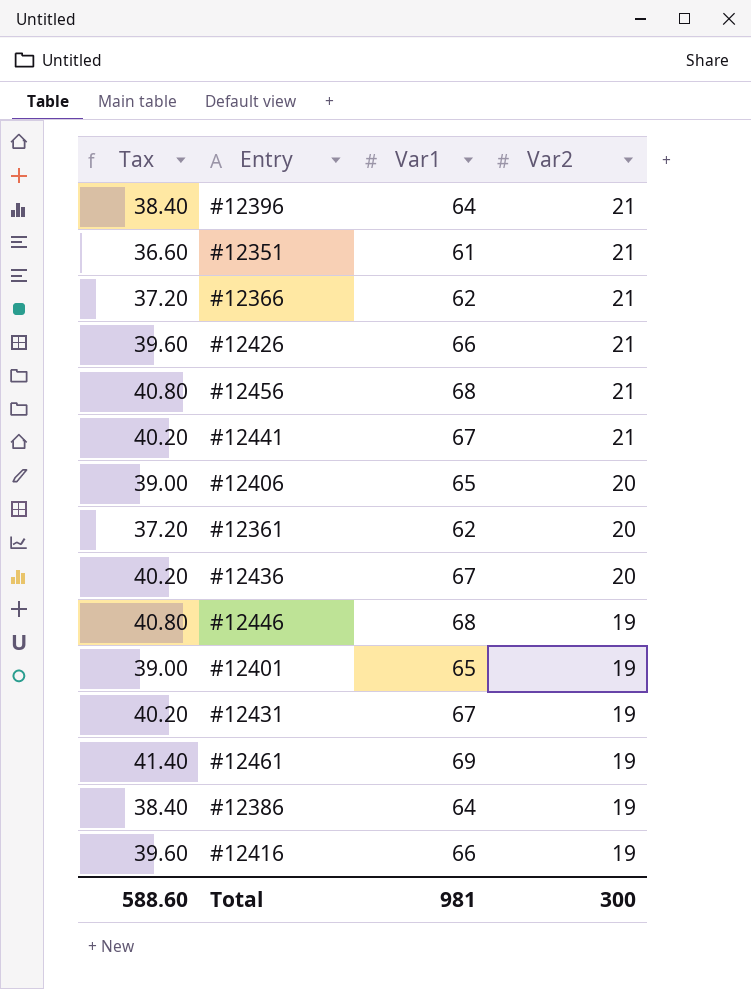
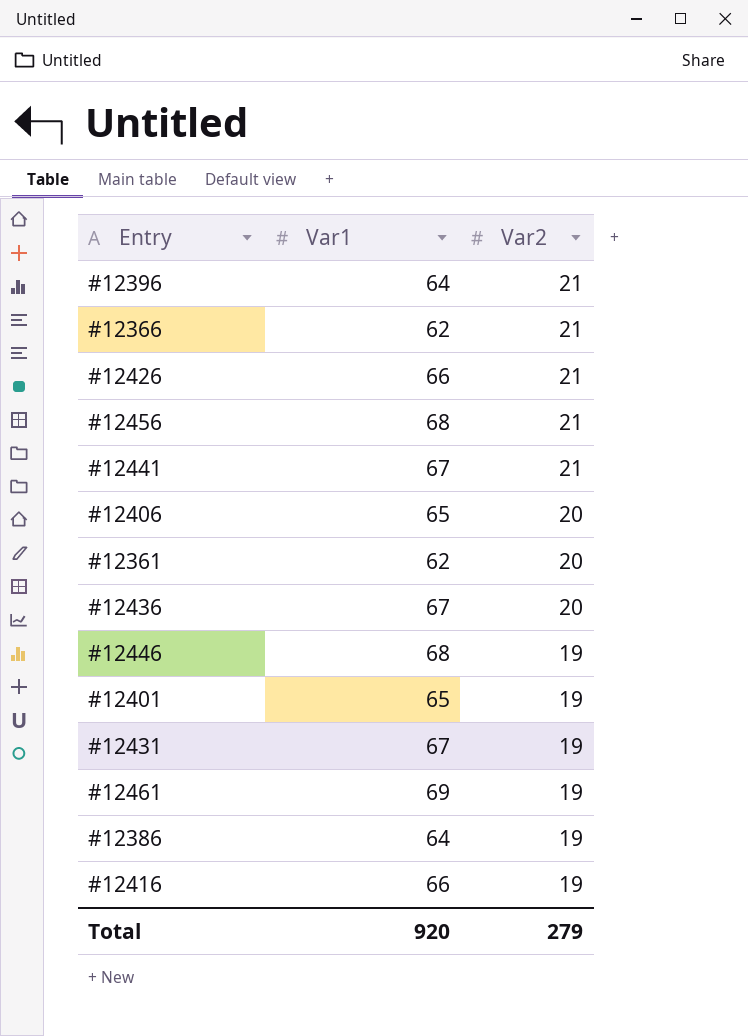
column Tax | formula: [Var1] * 0.6 -> none
row #12351: 36.60 | 61 | 21 -> none
Total | Var1: 981 -> 920
Total | Var2: 300 -> 279

